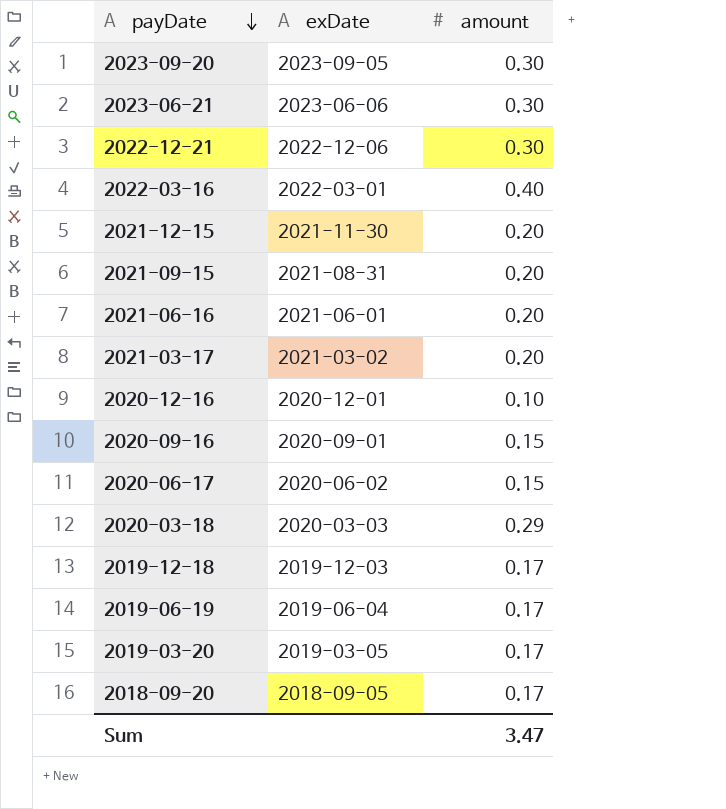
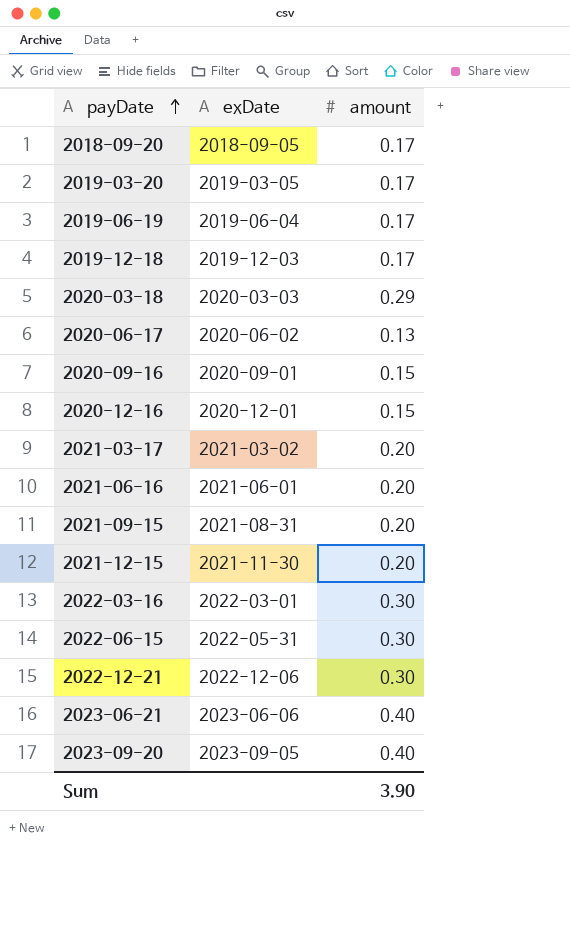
row order: payDate descending -> payDate ascending
2020-06-17 | amount: 0.15 -> 0.13
2020-12-16 | amount: 0.10 -> 0.15
2022-03-16 | amount: 0.40 -> 0.30
row 2022-06-15: none -> 2022-05-31 | 0.30
2023-06-21 | amount: 0.30 -> 0.40
2023-09-20 | amount: 0.30 -> 0.40
Sum | amount: 3.47 -> 3.90

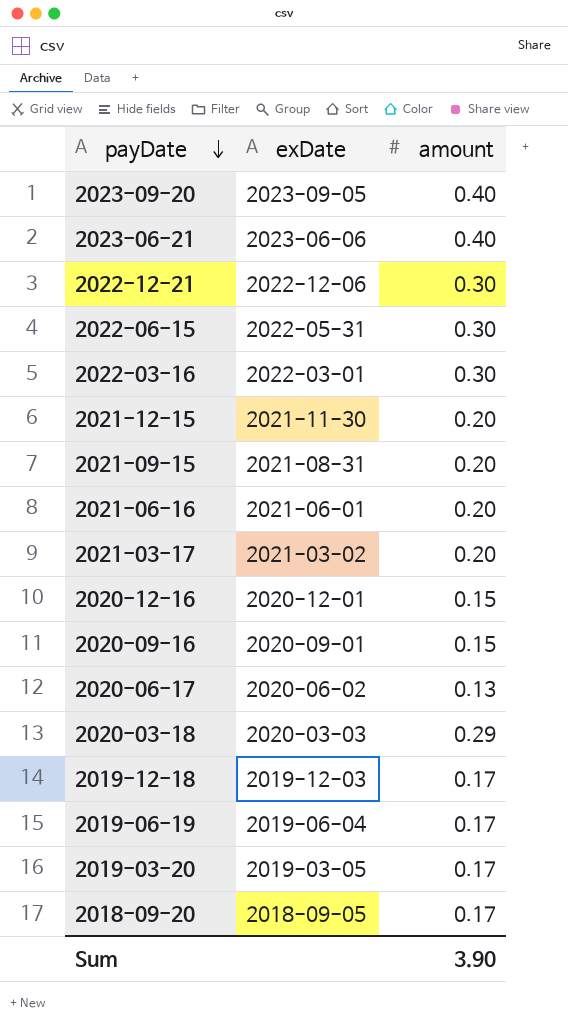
row order: payDate ascending -> payDate descending

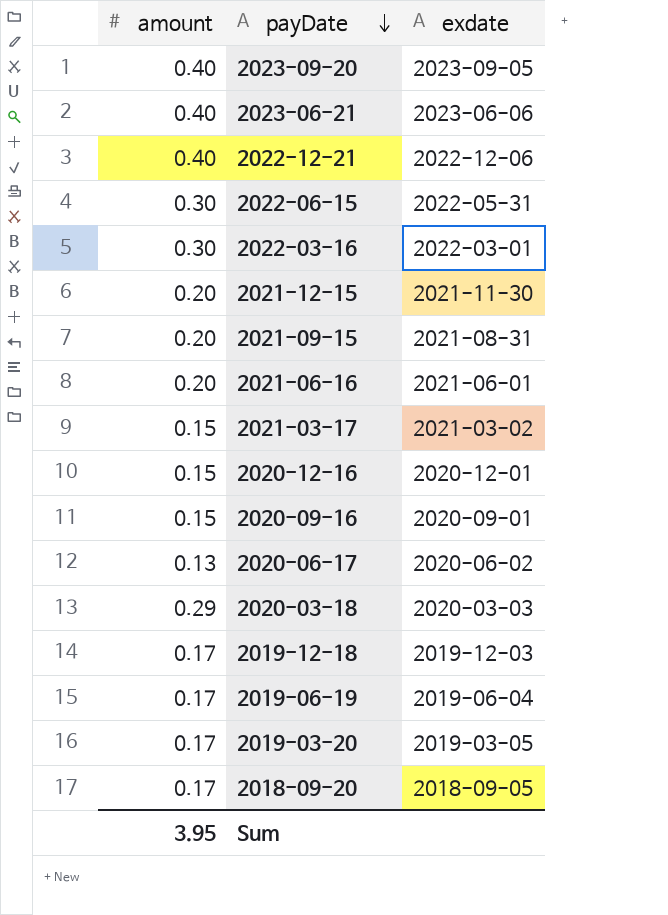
column amount | position: 3 -> 1
column name: exDate -> exdate
2022-12-21 | amount: 0.30 -> 0.40
2021-03-17 | amount: 0.20 -> 0.15
Sum | amount: 3.90 -> 3.95

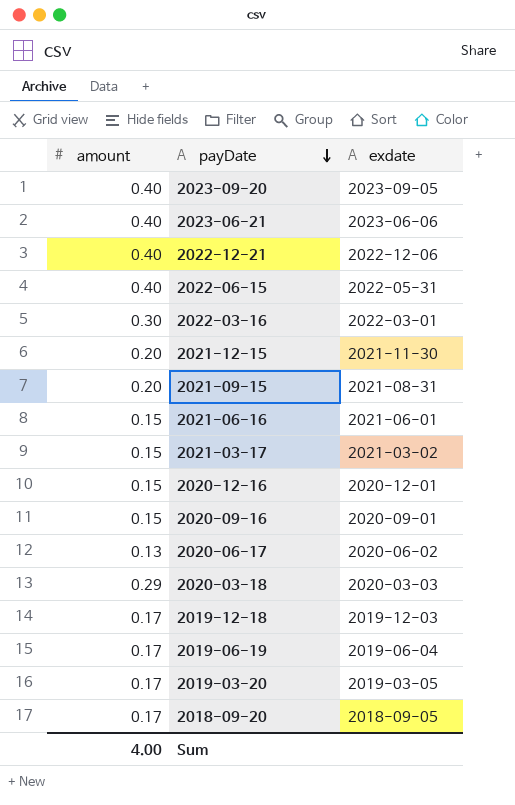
2022-06-15 | amount: 0.30 -> 0.40
2021-06-16 | amount: 0.20 -> 0.15
Sum | amount: 3.95 -> 4.00

